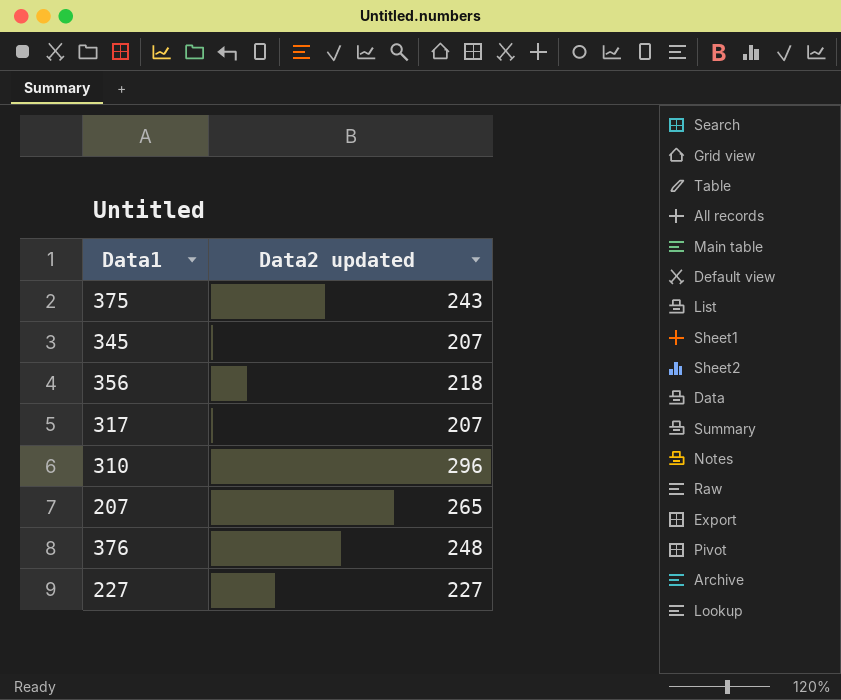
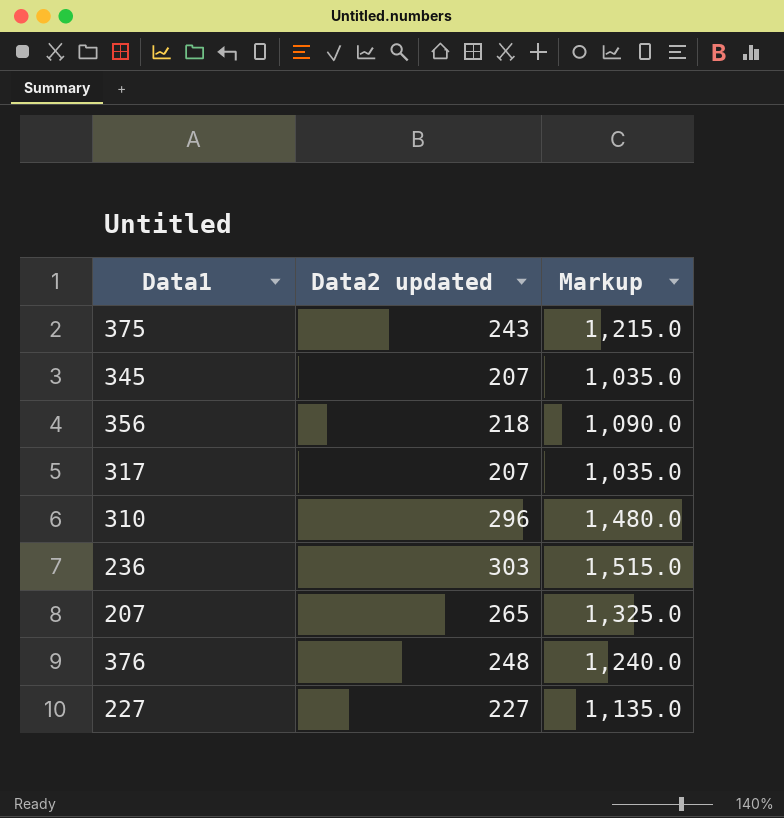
column Markup | formula: none -> [Data2 updated] * 5
row 236: none -> 303 | 1,515.0

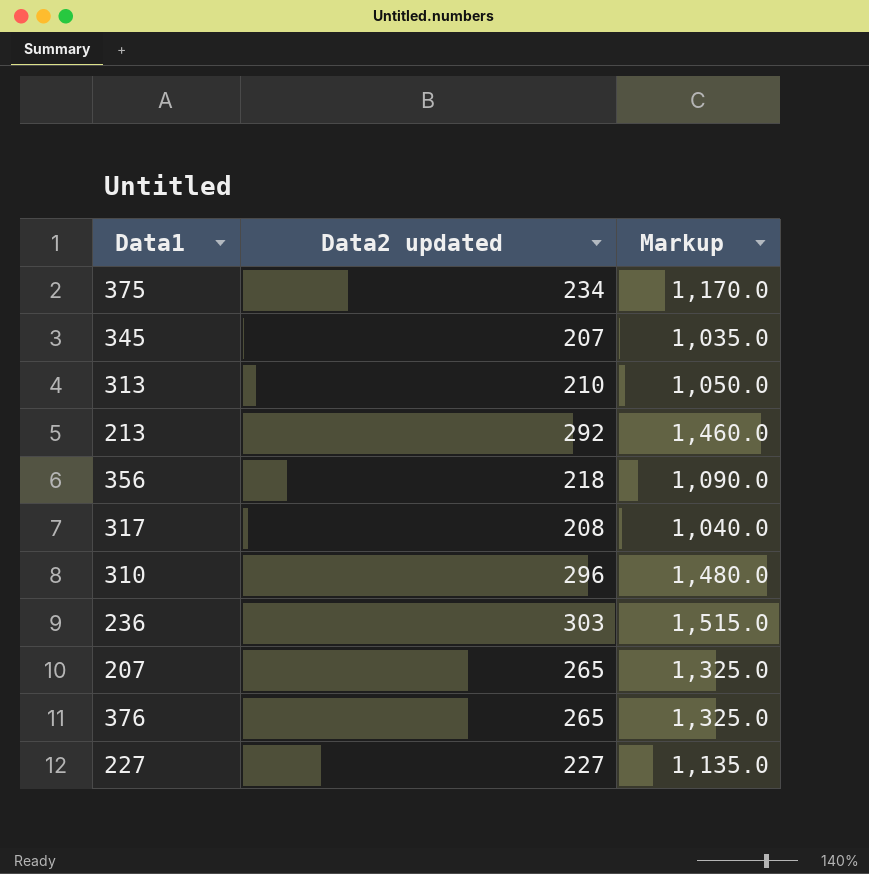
375 | Data2 updated: 243 -> 234
375 | Markup: 1,215.0 -> 1,170.0
row 313: none -> 210 | 1,050.0
row 213: none -> 292 | 1,460.0
317 | Data2 updated: 207 -> 208
317 | Markup: 1,035.0 -> 1,040.0
376 | Data2 updated: 248 -> 265
376 | Markup: 1,240.0 -> 1,325.0

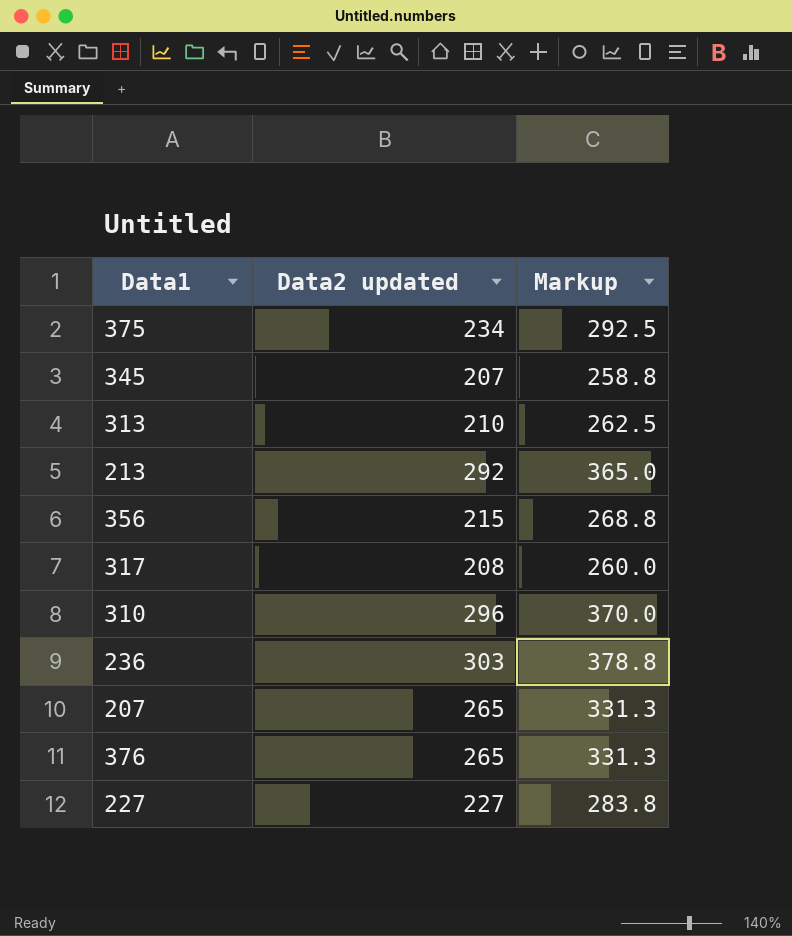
column Markup | formula: [Data2 updated] * 5 -> [Data2 updated] * 1.25
356 | Data2 updated: 218 -> 215

